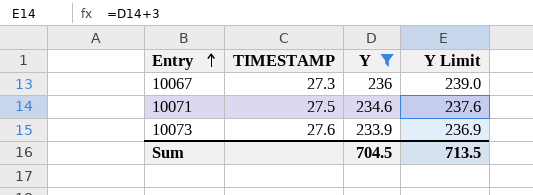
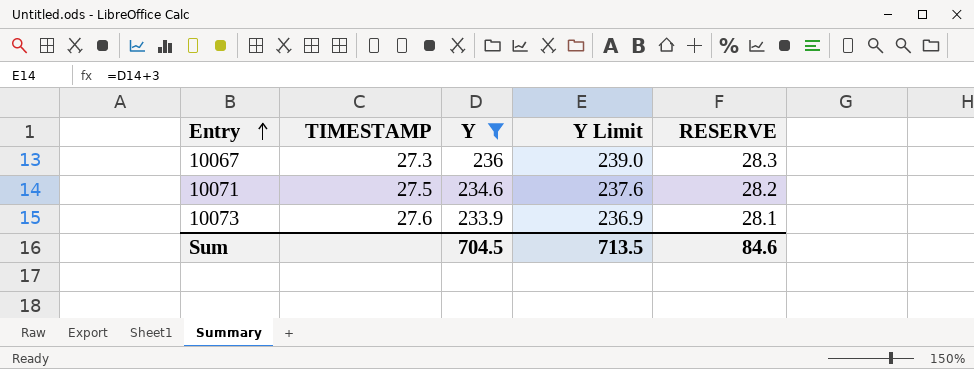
column RESERVE | formula: none -> [Y] * 0.12

